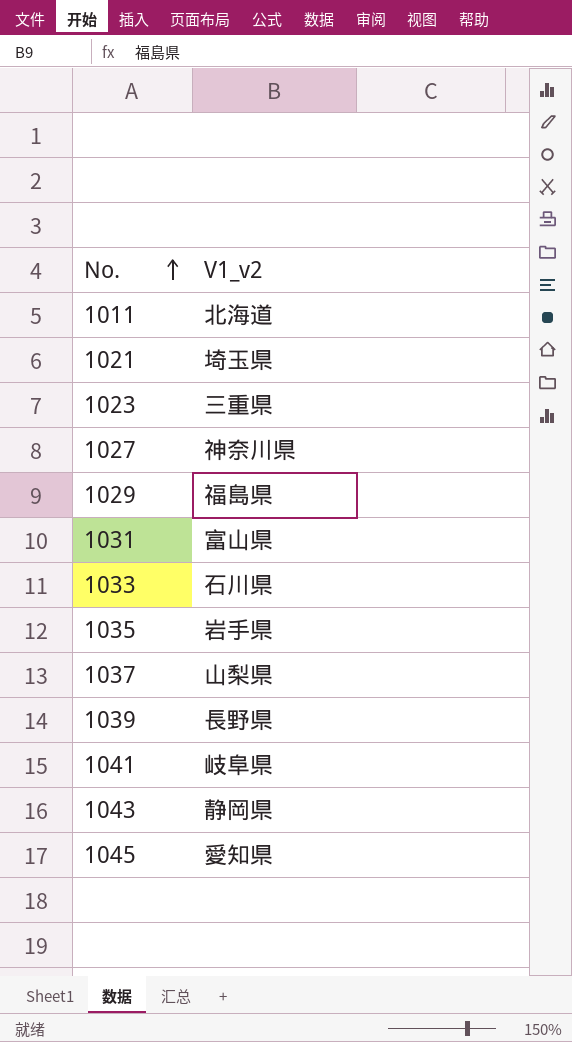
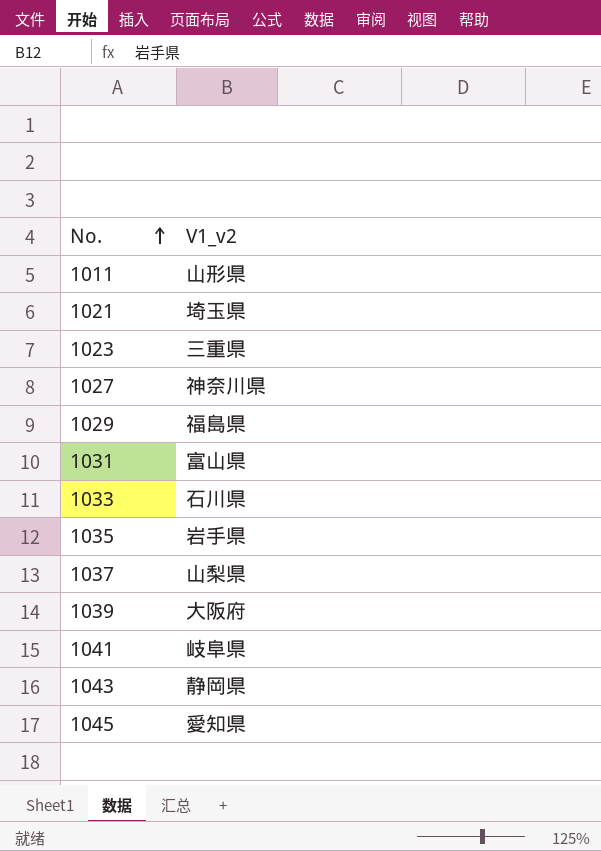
1011 | V1_v2: 北海道 -> 山形県
1039 | V1_v2: 長野県 -> 大阪府

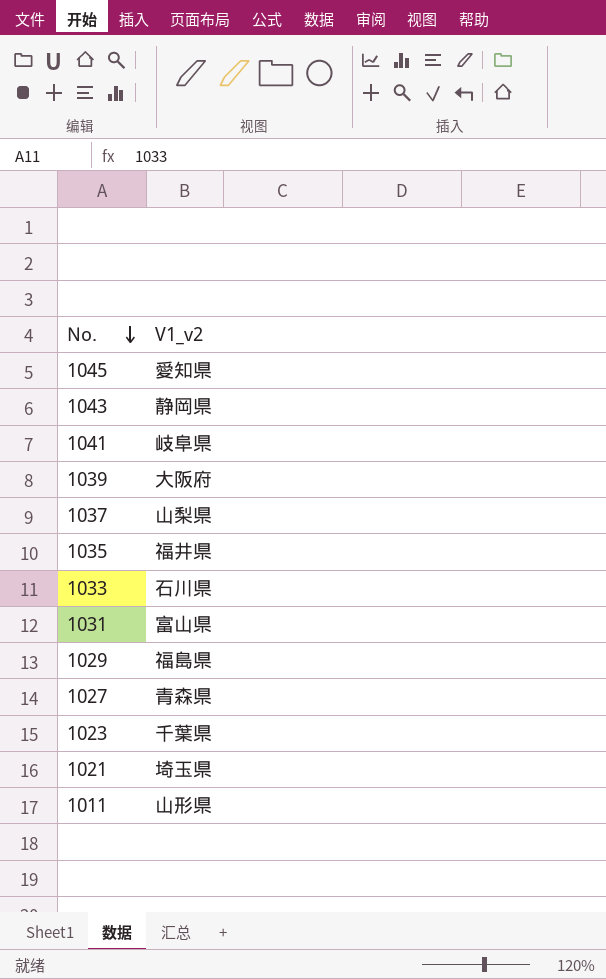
row order: No. ascending -> No. descending
1035 | V1_v2: 岩手県 -> 福井県
1027 | V1_v2: 神奈川県 -> 青森県
1023 | V1_v2: 三重県 -> 千葉県

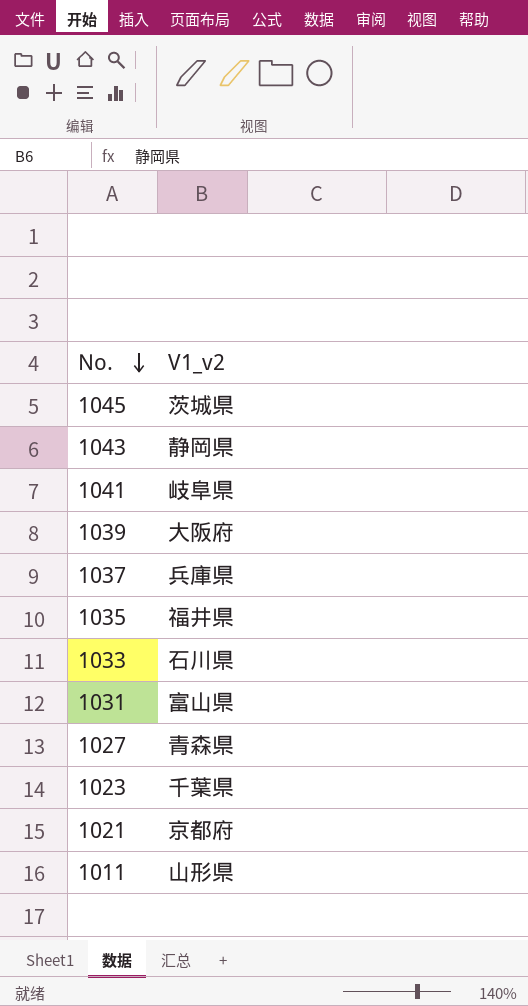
row 1029: 福島県 -> none
1045 | V1_v2: 愛知県 -> 茨城県
1037 | V1_v2: 山梨県 -> 兵庫県
1021 | V1_v2: 埼玉県 -> 京都府

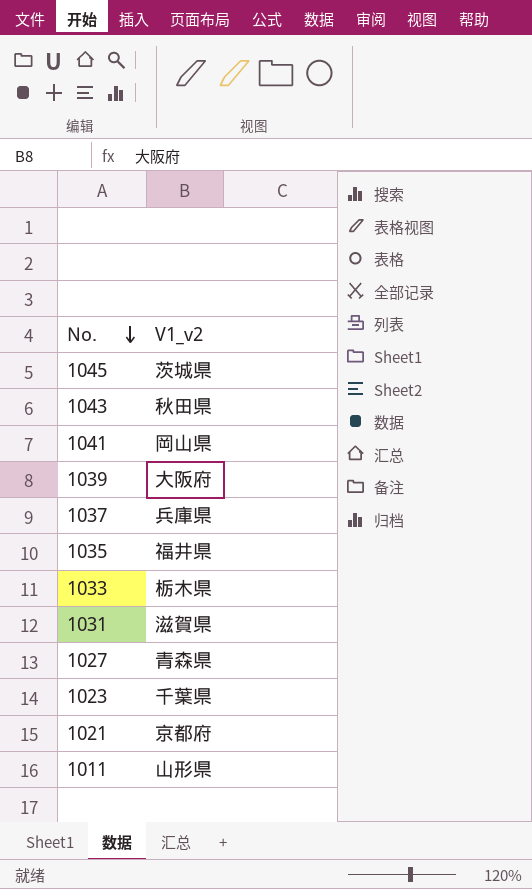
1043 | V1_v2: 静岡県 -> 秋田県
1041 | V1_v2: 岐阜県 -> 岡山県
1033 | V1_v2: 石川県 -> 栃木県
1031 | V1_v2: 富山県 -> 滋賀県

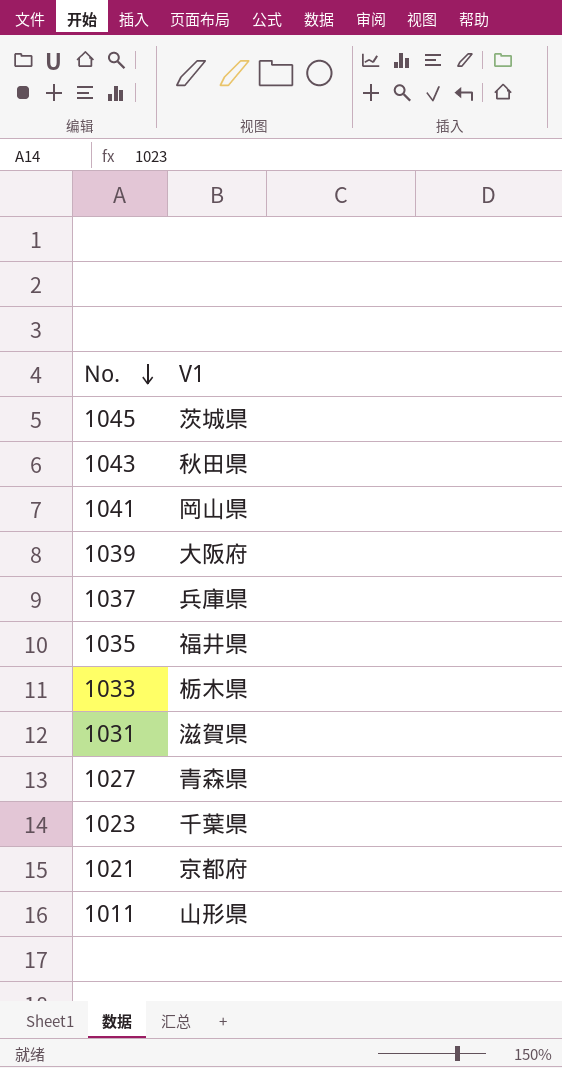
column name: V1_v2 -> V1

